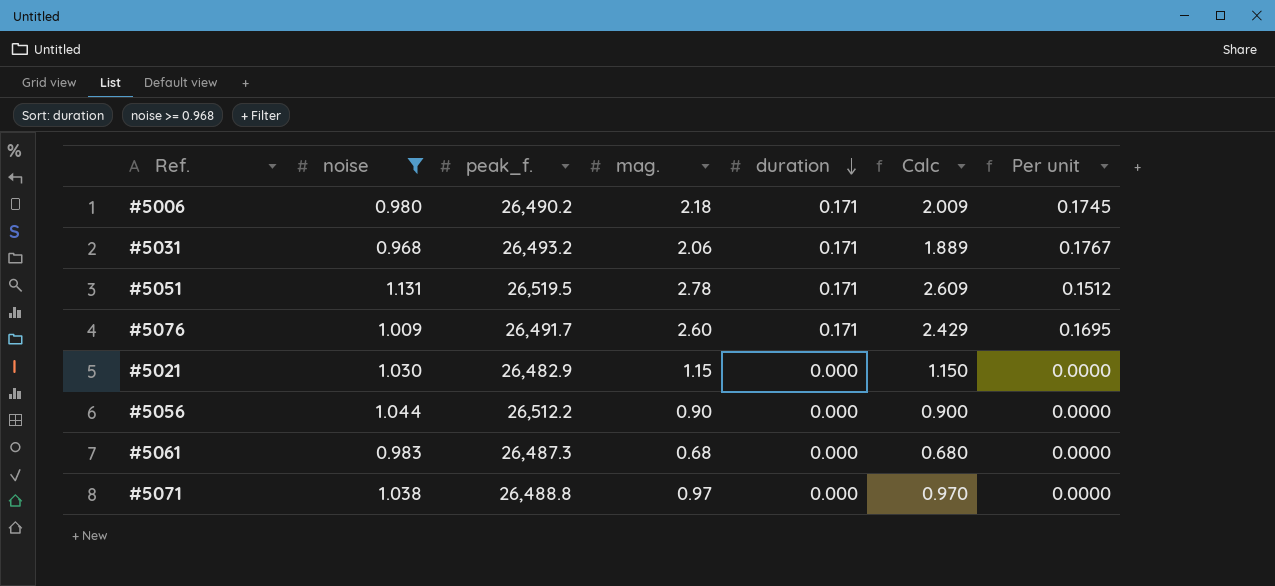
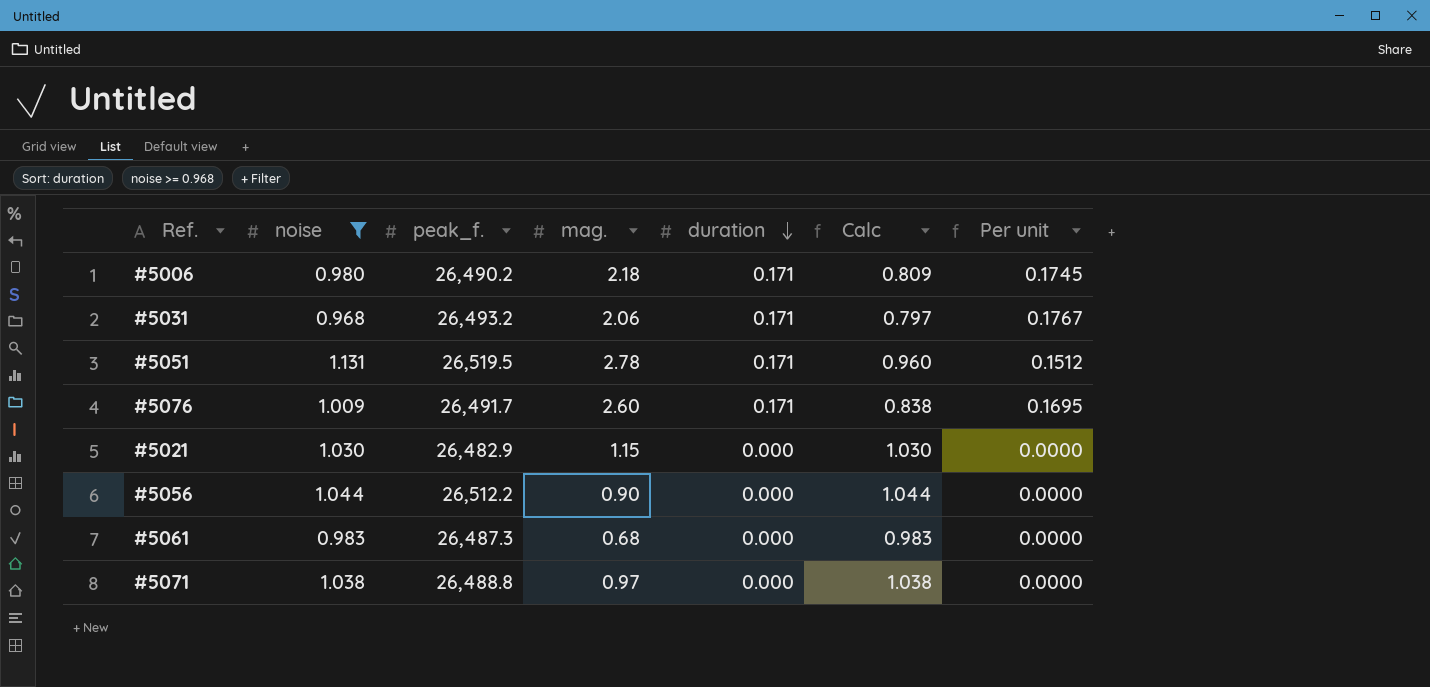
column Calc | formula: [mag.] - [duration] -> [noise] - [duration]

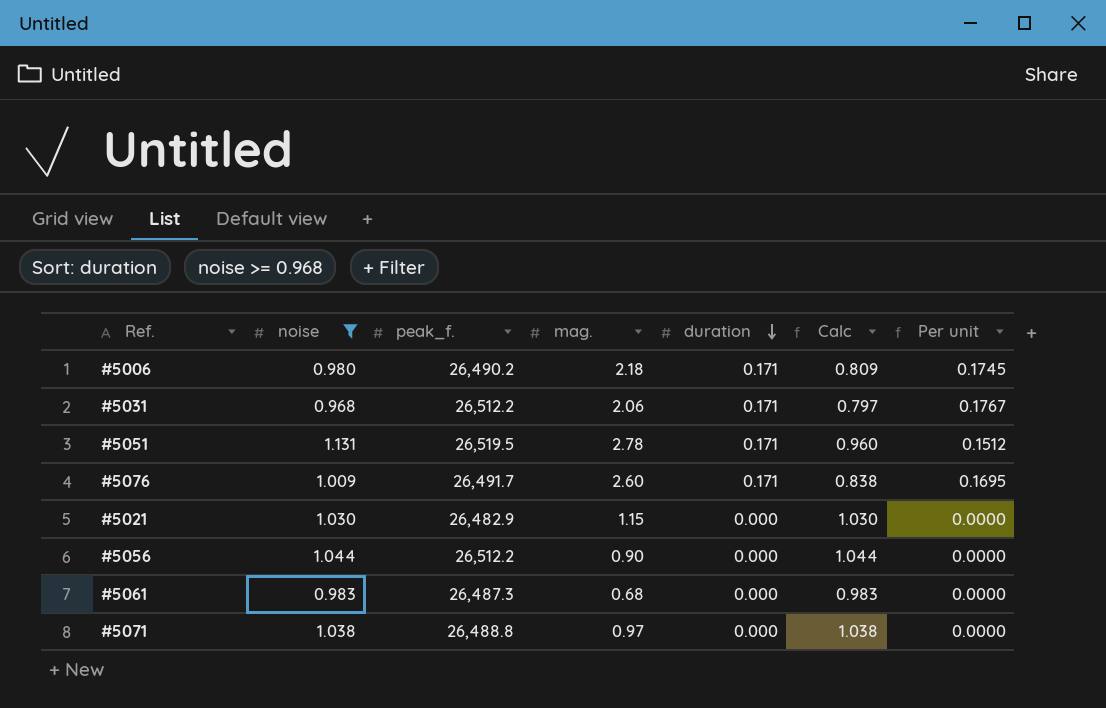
#5031 | peak_f.: 26,493.2 -> 26,512.2

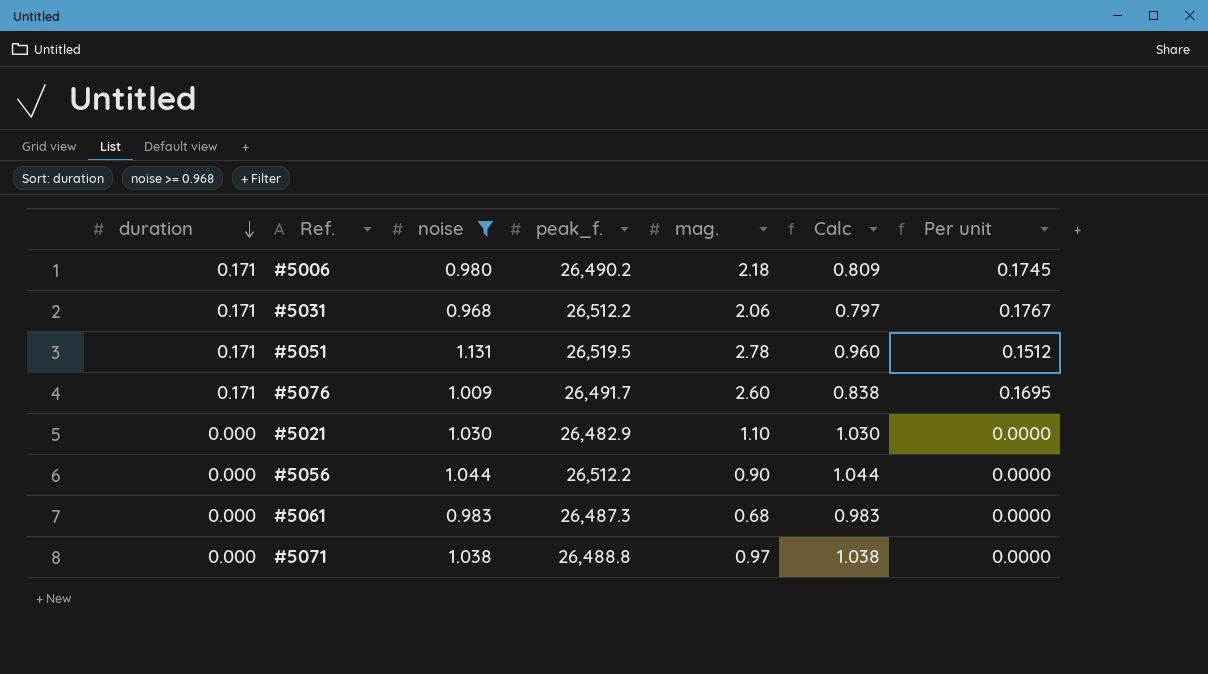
column duration | position: 5 -> 1
#5021 | mag.: 1.15 -> 1.10

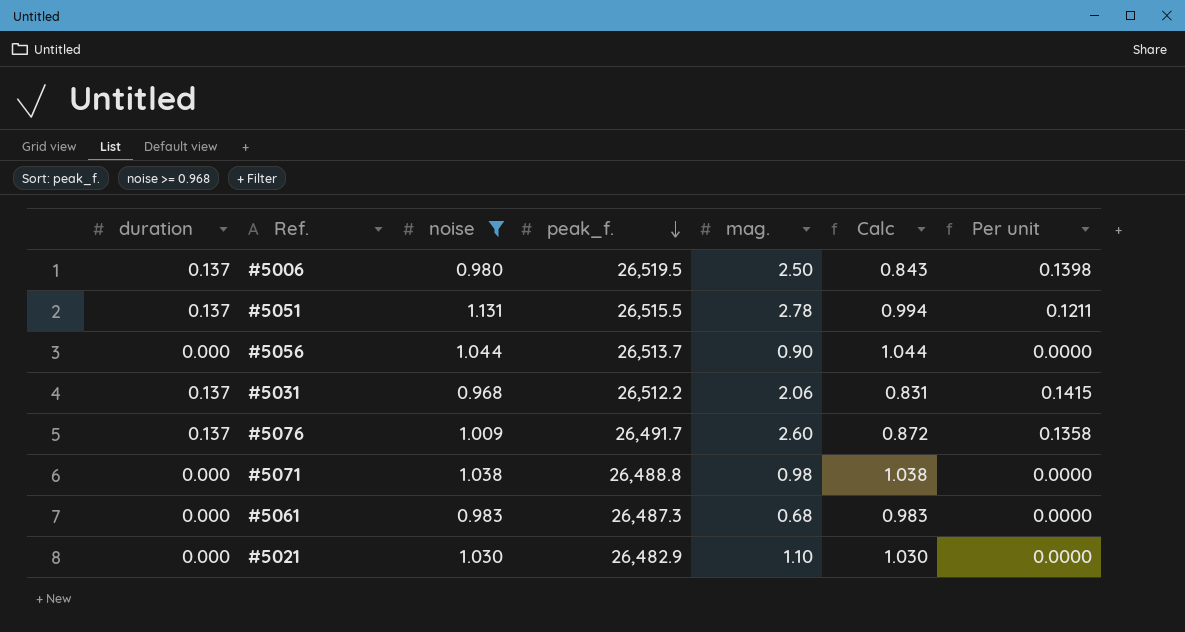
row order: duration descending -> peak_f. descending
#5006 | duration: 0.171 -> 0.137
#5006 | peak_f.: 26,490.2 -> 26,519.5
#5006 | mag.: 2.18 -> 2.50
#5006 | Calc: 0.809 -> 0.843
#5006 | Per unit: 0.1745 -> 0.1398
#5051 | duration: 0.171 -> 0.137
#5051 | peak_f.: 26,519.5 -> 26,515.5
#5051 | Calc: 0.960 -> 0.994
#5051 | Per unit: 0.1512 -> 0.1211
#5056 | peak_f.: 26,512.2 -> 26,513.7
#5031 | duration: 0.171 -> 0.137
#5031 | Calc: 0.797 -> 0.831
#5031 | Per unit: 0.1767 -> 0.1415
#5076 | duration: 0.171 -> 0.137
#5076 | Calc: 0.838 -> 0.872
#5076 | Per unit: 0.1695 -> 0.1358
#5071 | mag.: 0.97 -> 0.98

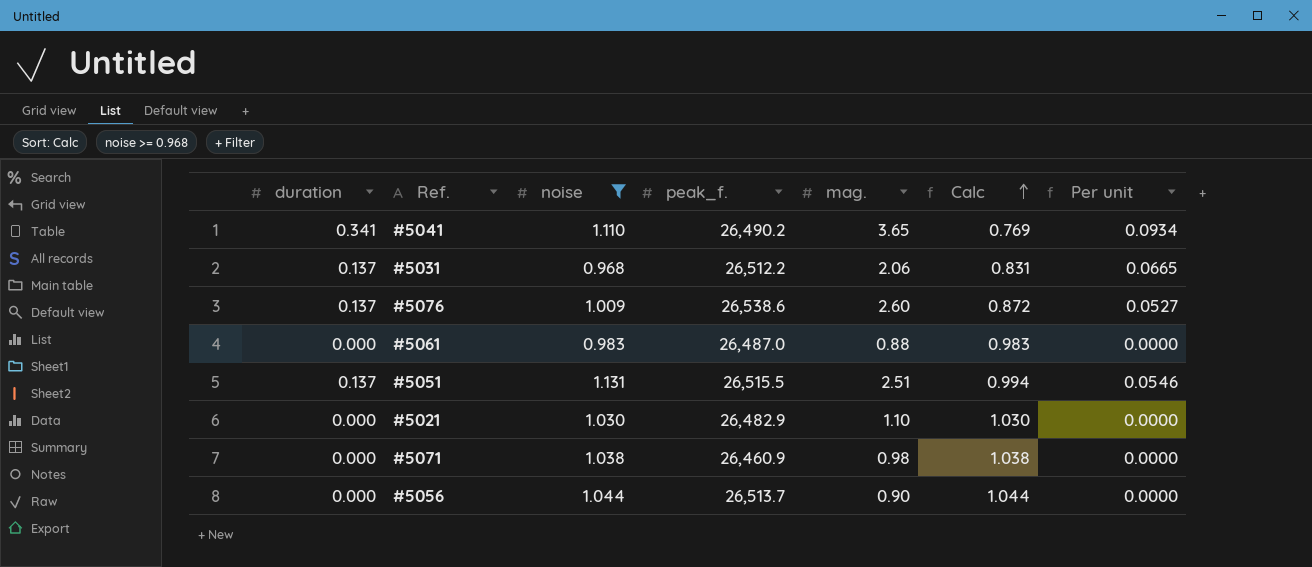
row order: peak_f. descending -> Calc ascending
column Per unit | formula: [duration] / [noise] -> [duration] / [mag.]
row #5006: 0.137 | 0.980 | 26,519.5 | 2.50 | 0.843 | 0.1398 -> none
row #5041: none -> 0.341 | 1.110 | 26,490.2 | 3.65 | 0.769 | 0.0934
#5076 | peak_f.: 26,491.7 -> 26,538.6
#5061 | peak_f.: 26,487.3 -> 26,487.0
#5061 | mag.: 0.68 -> 0.88
#5051 | mag.: 2.78 -> 2.51
#5071 | peak_f.: 26,488.8 -> 26,460.9

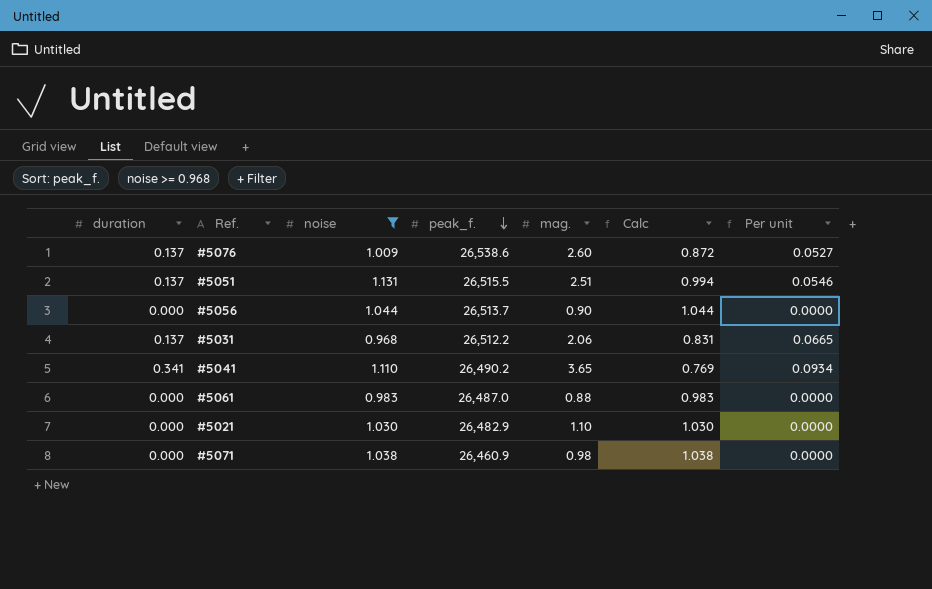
row order: Calc ascending -> peak_f. descending

